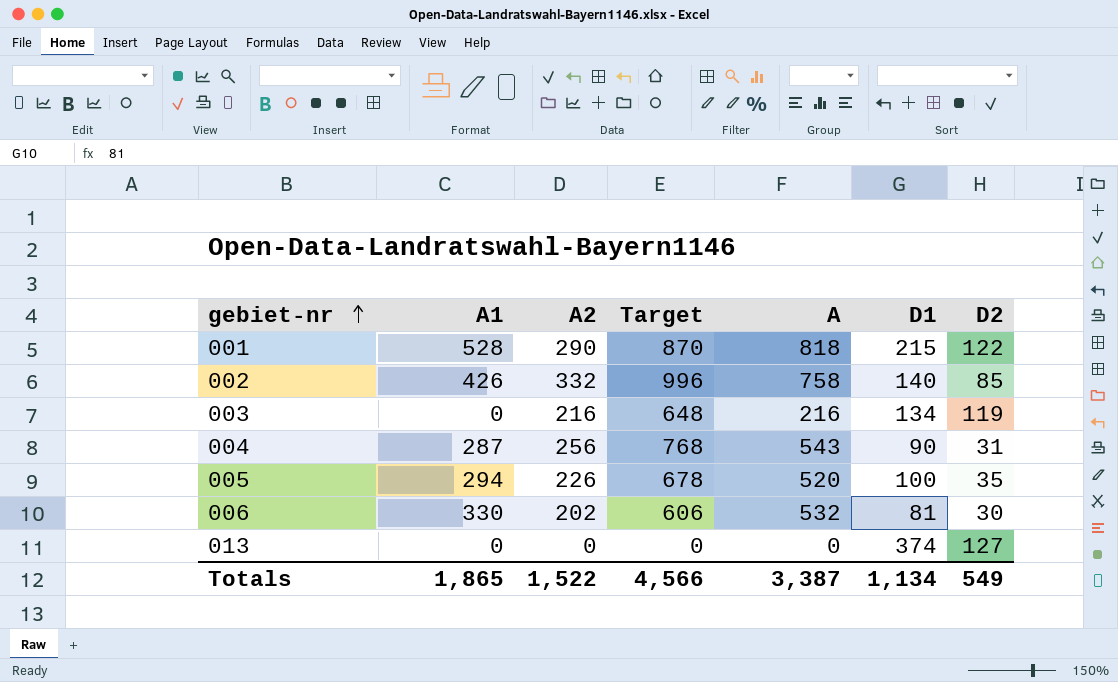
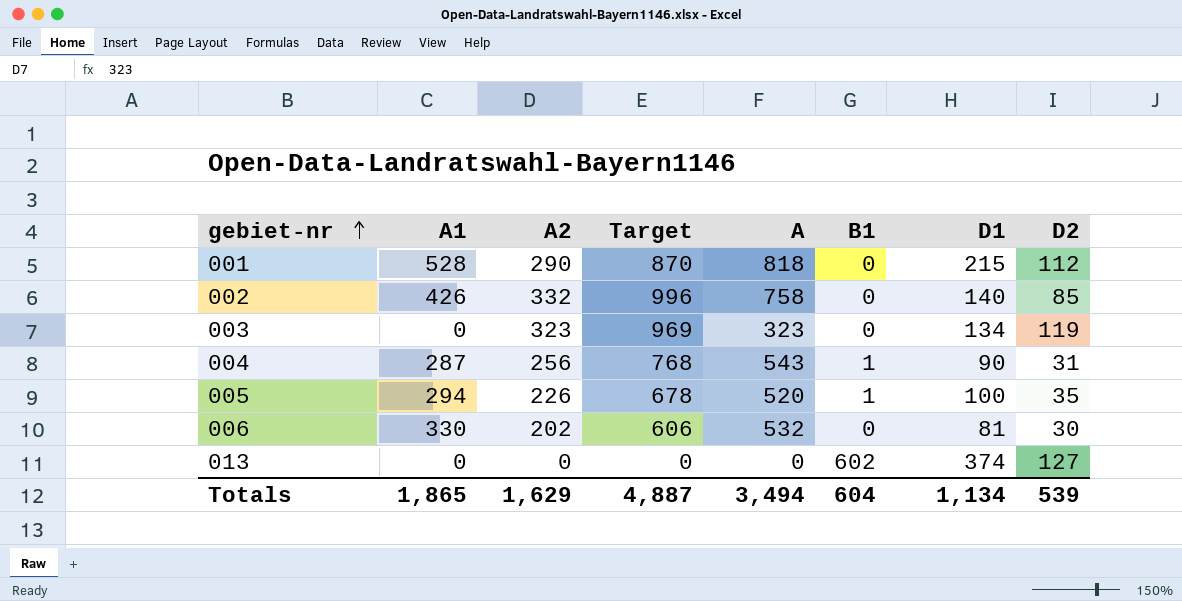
column B1 | position: none -> 6
001 | D2: 122 -> 112
003 | A2: 216 -> 323
003 | Target: 648 -> 969
003 | A: 216 -> 323
Totals | A2: 1,522 -> 1,629
Totals | Target: 4,566 -> 4,887
Totals | A: 3,387 -> 3,494
Totals | D2: 549 -> 539

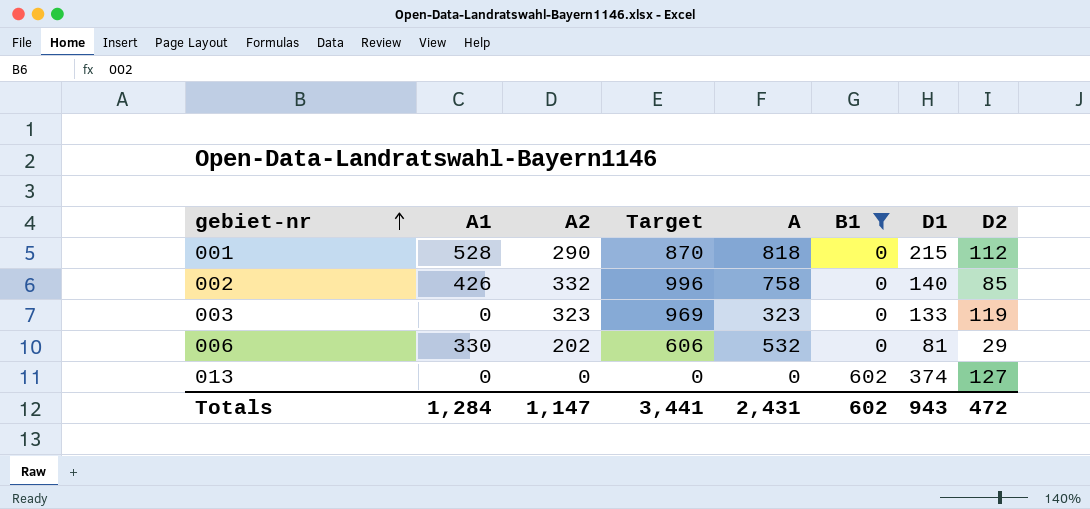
filter: none -> B1 != 1
003 | D1: 134 -> 133
006 | D2: 30 -> 29
Totals | A1: 1,865 -> 1,284
Totals | A2: 1,629 -> 1,147
Totals | Target: 4,887 -> 3,441
Totals | A: 3,494 -> 2,431
Totals | B1: 604 -> 602
Totals | D1: 1,134 -> 943
Totals | D2: 539 -> 472

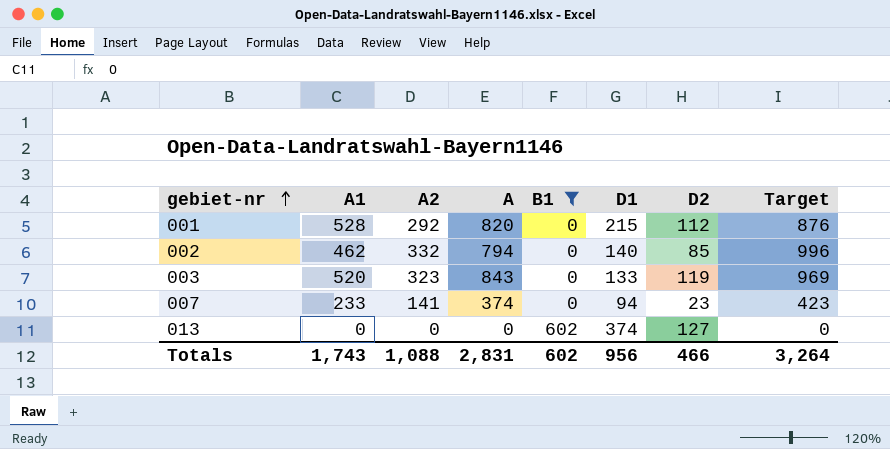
column Target | position: 4 -> 8
row 006: 330 | 202 | 606 | 532 | 0 | 81 | 29 -> none
001 | A2: 290 -> 292
001 | A: 818 -> 820
001 | Target: 870 -> 876
002 | A1: 426 -> 462
002 | A: 758 -> 794
003 | A1: 0 -> 520
003 | A: 323 -> 843
row 007: none -> 233 | 141 | 374 | 0 | 94 | 23 | 423
Totals | A1: 1,284 -> 1,743
Totals | A2: 1,147 -> 1,088
Totals | A: 2,431 -> 2,831
Totals | D1: 943 -> 956
Totals | D2: 472 -> 466
Totals | Target: 3,441 -> 3,264

